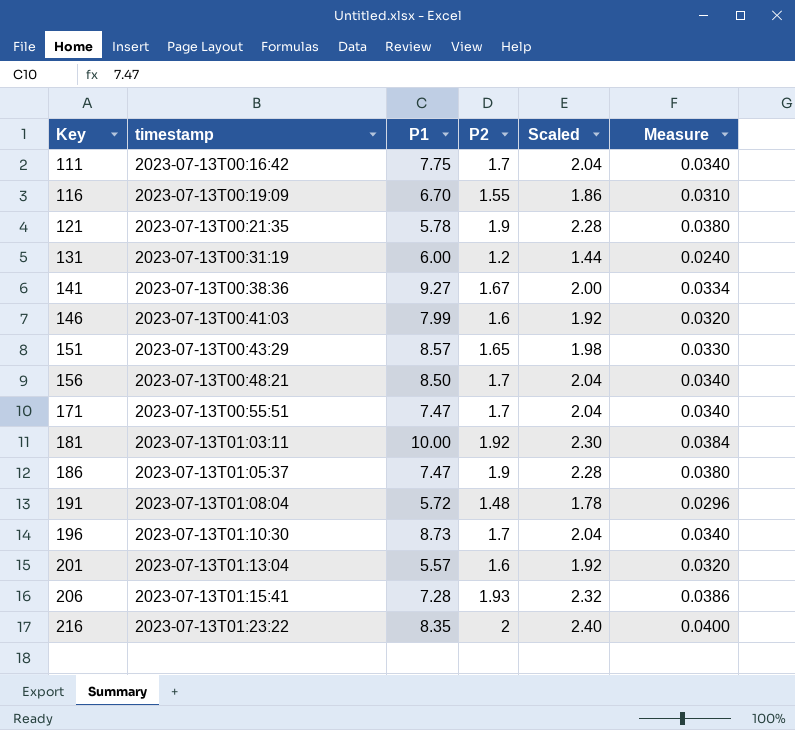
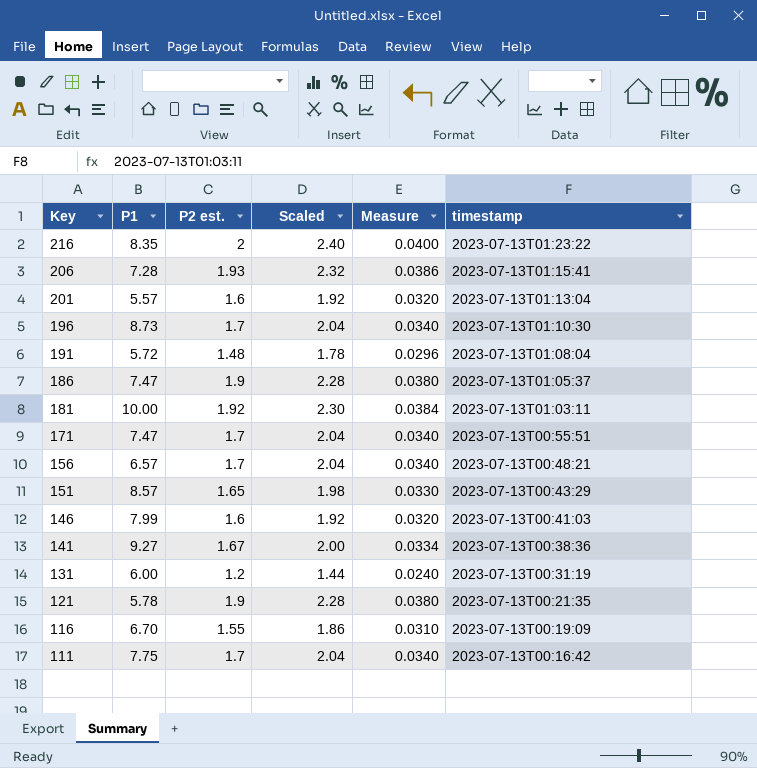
row order: Key ascending -> Key descending
column name: P2 -> P2 est.
column timestamp | position: 2 -> 6
156 | P1: 8.50 -> 6.57

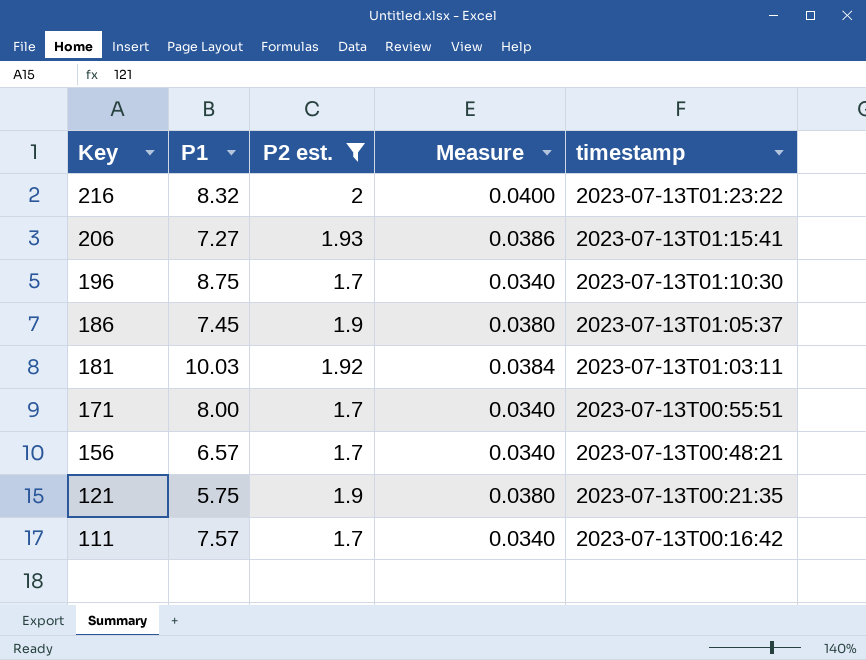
filter: none -> P2 est. >= 1.7
column Scaled | formula: [P2 est.] * 1.2 -> none
216 | P1: 8.35 -> 8.32
206 | P1: 7.28 -> 7.27
196 | P1: 8.73 -> 8.75
186 | P1: 7.47 -> 7.45
181 | P1: 10.00 -> 10.03
171 | P1: 7.47 -> 8.00
121 | P1: 5.78 -> 5.75
111 | P1: 7.75 -> 7.57

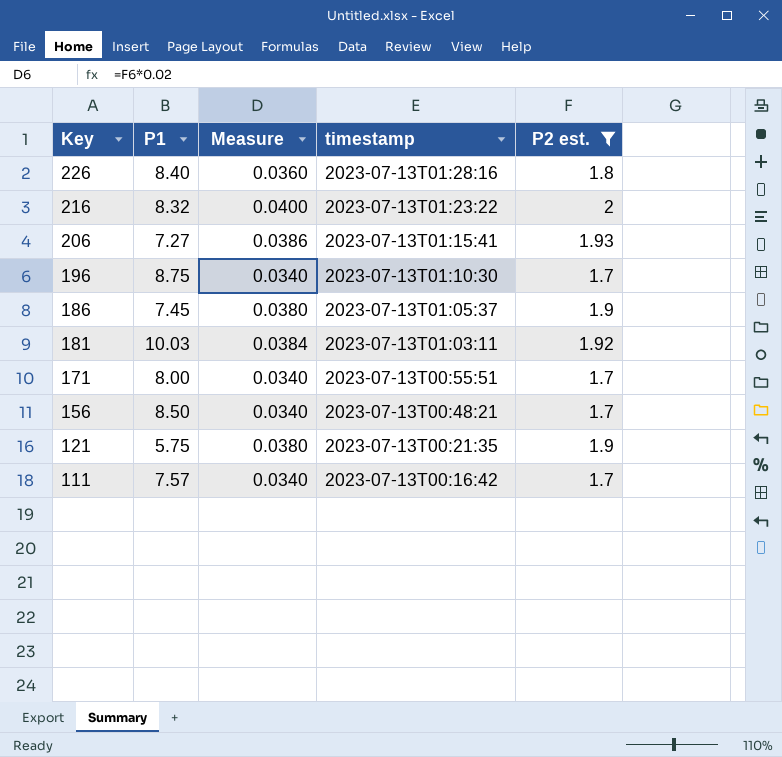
column P2 est. | position: 3 -> 5
row 226: none -> 8.40 | 0.0360 | 2023-07-13T01:28:16 | 1.8
156 | P1: 6.57 -> 8.50

